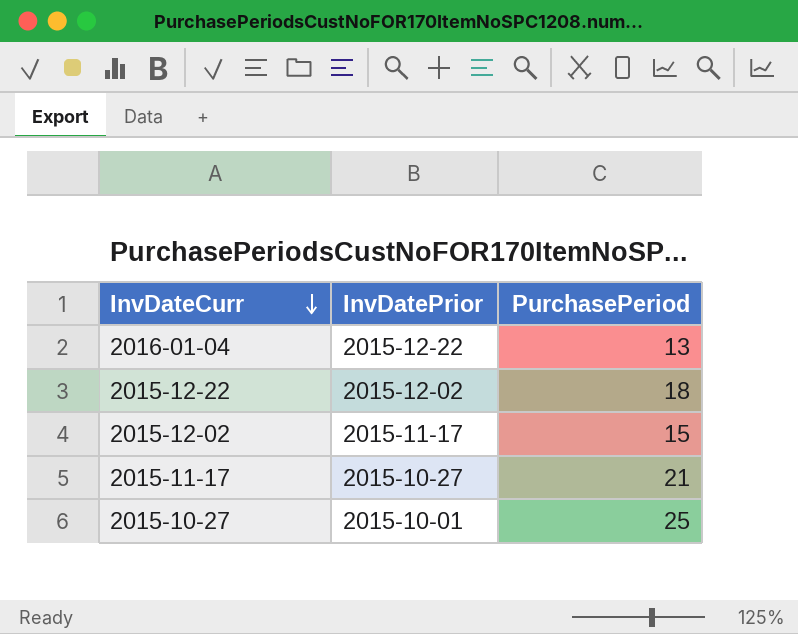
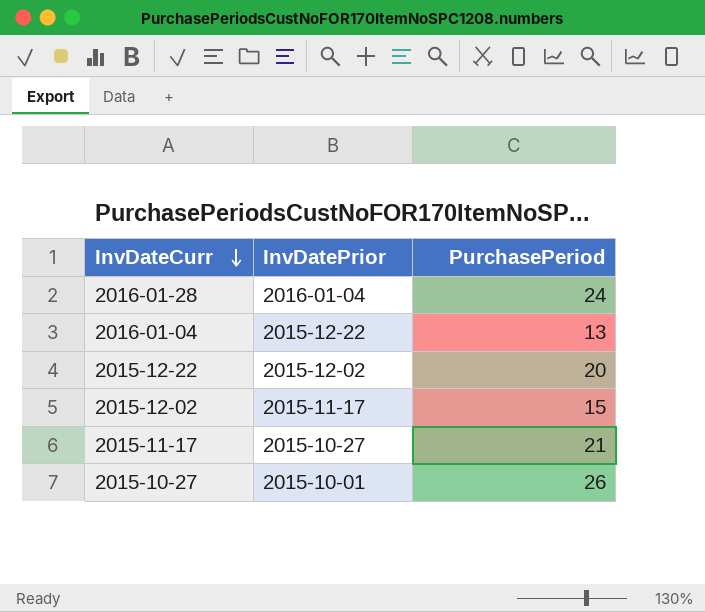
row 2016-01-28: none -> 2016-01-04 | 24
2015-12-22 | PurchasePeriod: 18 -> 20
2015-10-27 | PurchasePeriod: 25 -> 26

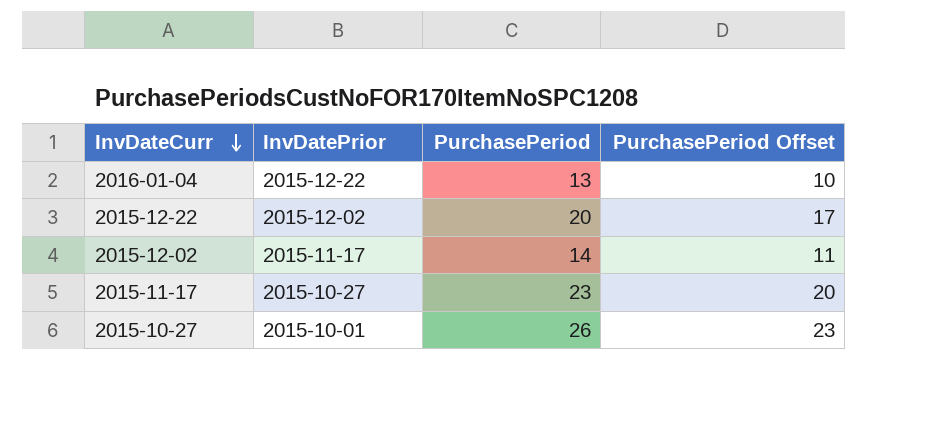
column PurchasePeriod Offset | formula: none -> [PurchasePeriod] - 3
row 2016-01-28: 2016-01-04 | 24 -> none
2015-12-02 | PurchasePeriod: 15 -> 14
2015-11-17 | PurchasePeriod: 21 -> 23

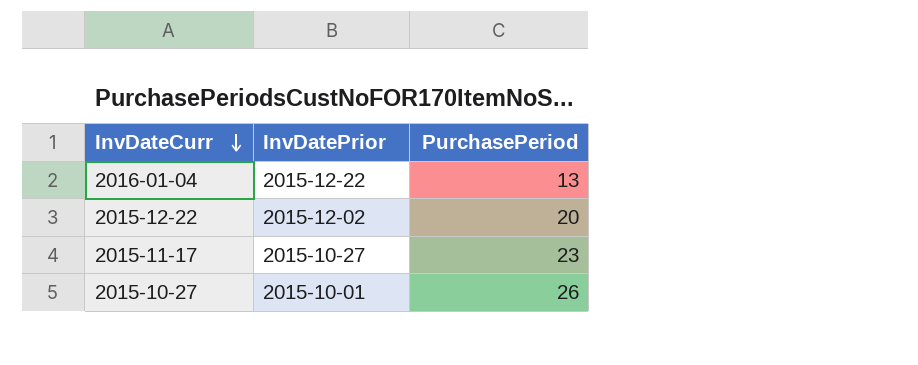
column PurchasePeriod Offset | formula: [PurchasePeriod] - 3 -> none
row 2015-12-02: 2015-11-17 | 14 | 11 -> none

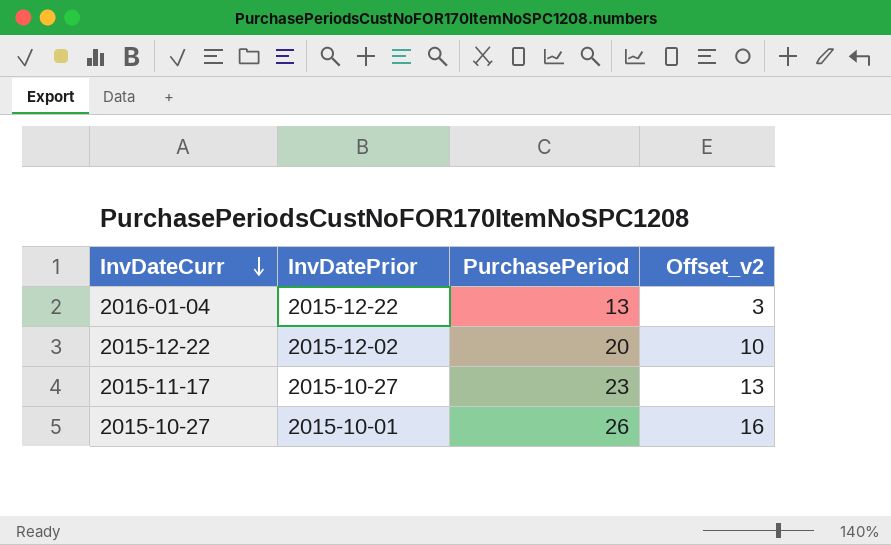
column Offset_v2 | formula: none -> [PurchasePeriod] - 10

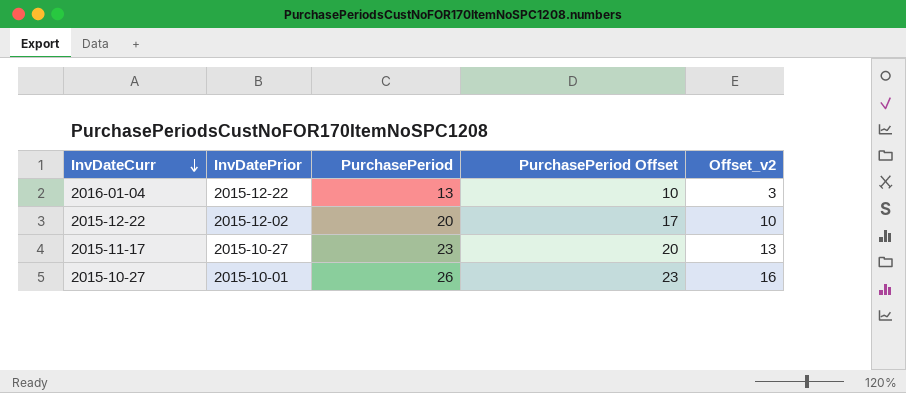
column PurchasePeriod Offset | formula: none -> [PurchasePeriod] - 3

